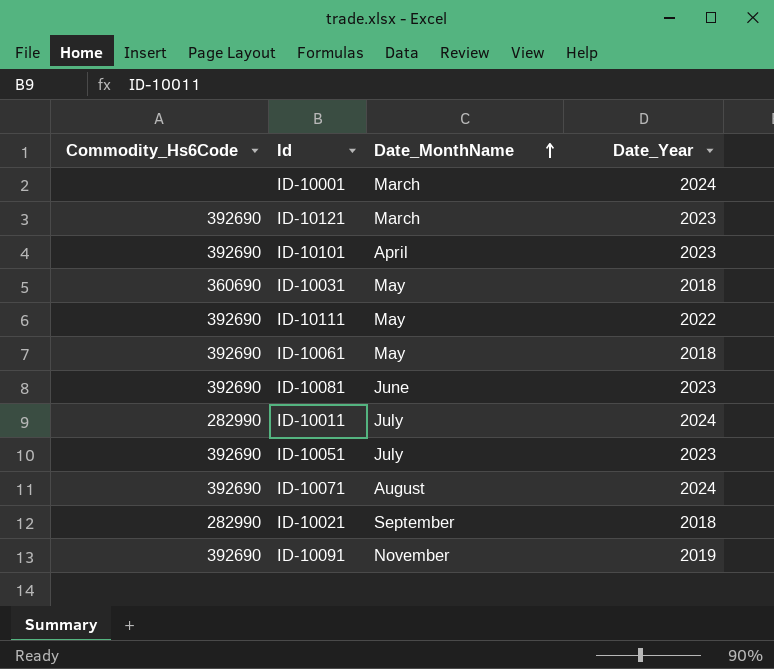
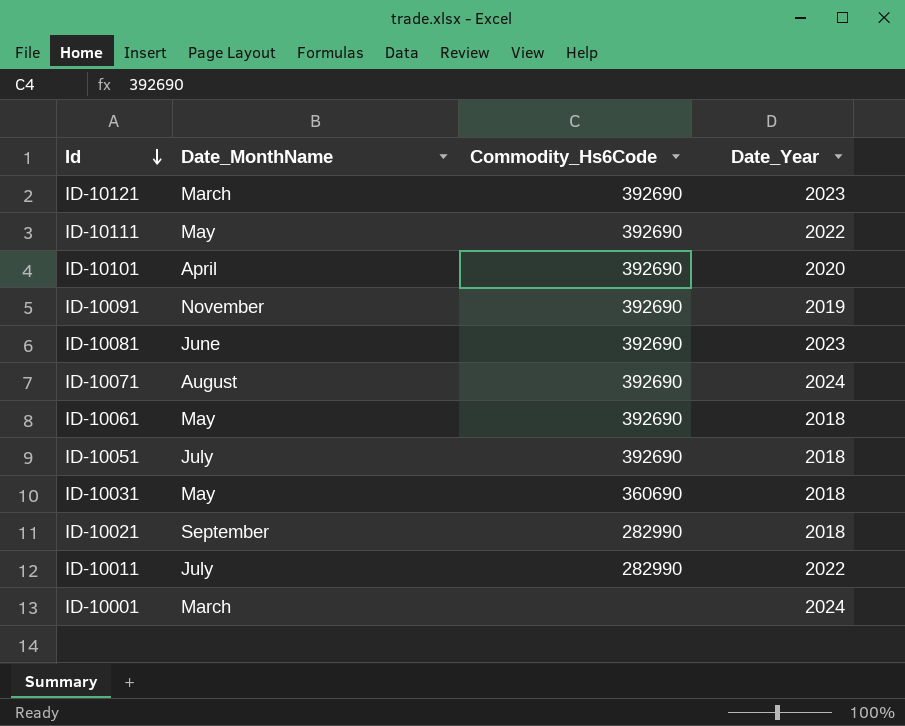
row order: Date_MonthName ascending -> Id descending
column Commodity_Hs6Code | position: 1 -> 3
ID-10101 | Date_Year: 2023 -> 2020
ID-10051 | Date_Year: 2023 -> 2018
ID-10011 | Date_Year: 2024 -> 2022

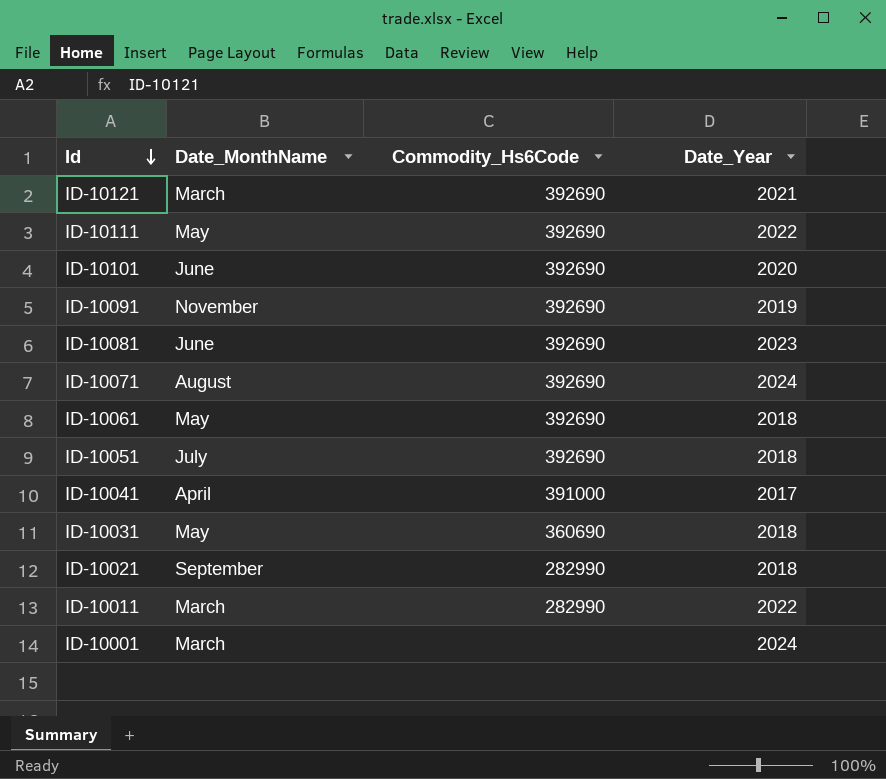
ID-10121 | Date_Year: 2023 -> 2021
ID-10101 | Date_MonthName: April -> June
row ID-10041: none -> April | 391000 | 2017
ID-10011 | Date_MonthName: July -> March

